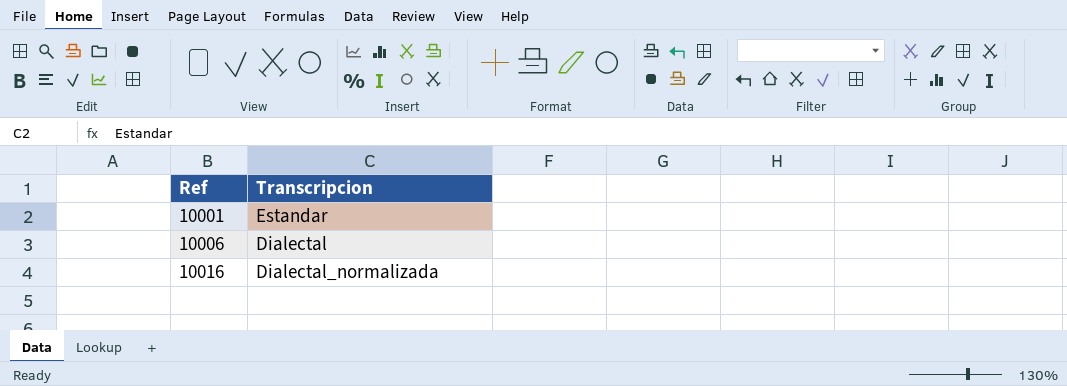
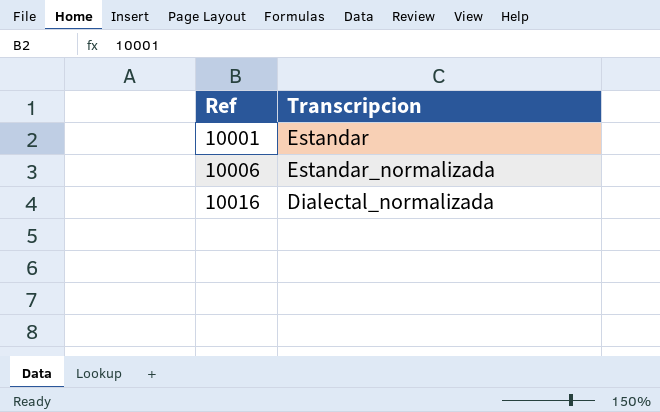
10006 | Transcripcion: Dialectal -> Estandar_normalizada

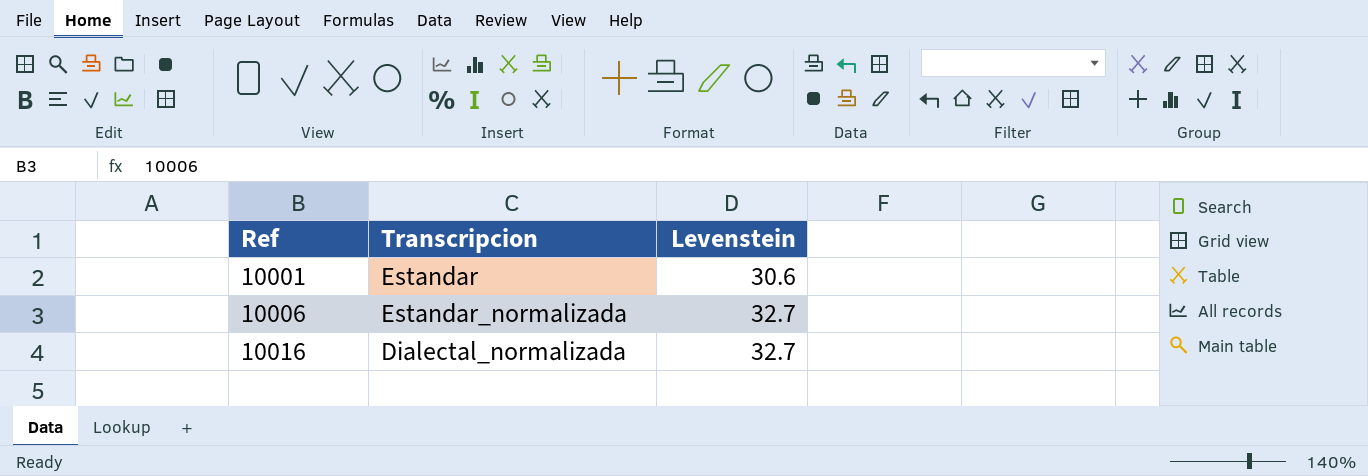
column Levenstein | position: none -> 3

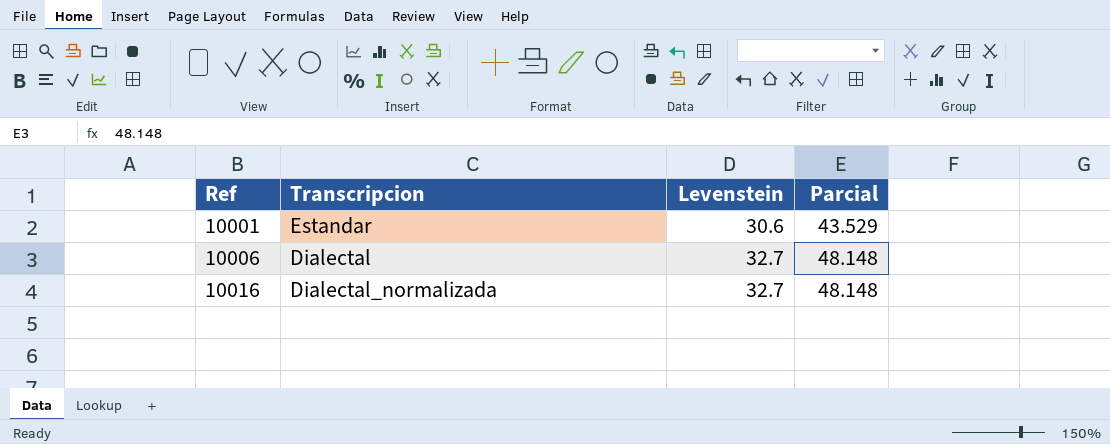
column Parcial | position: none -> 4
10006 | Transcripcion: Estandar_normalizada -> Dialectal

